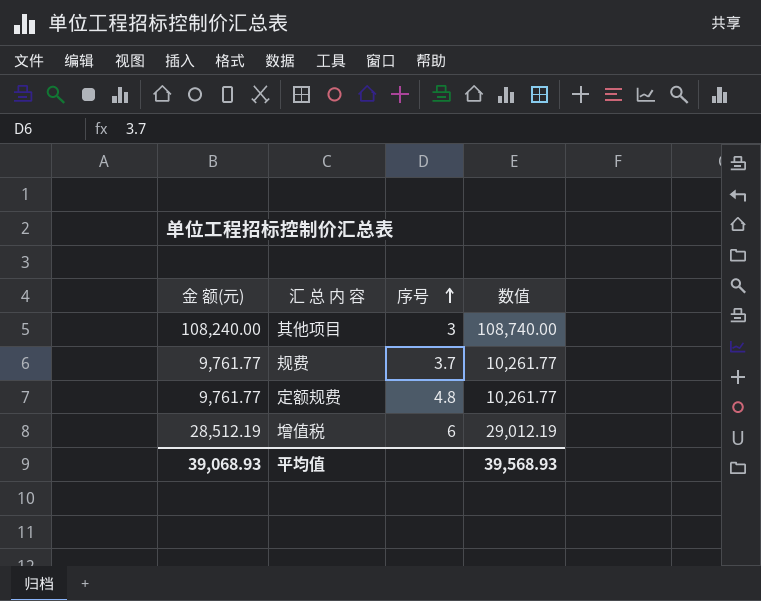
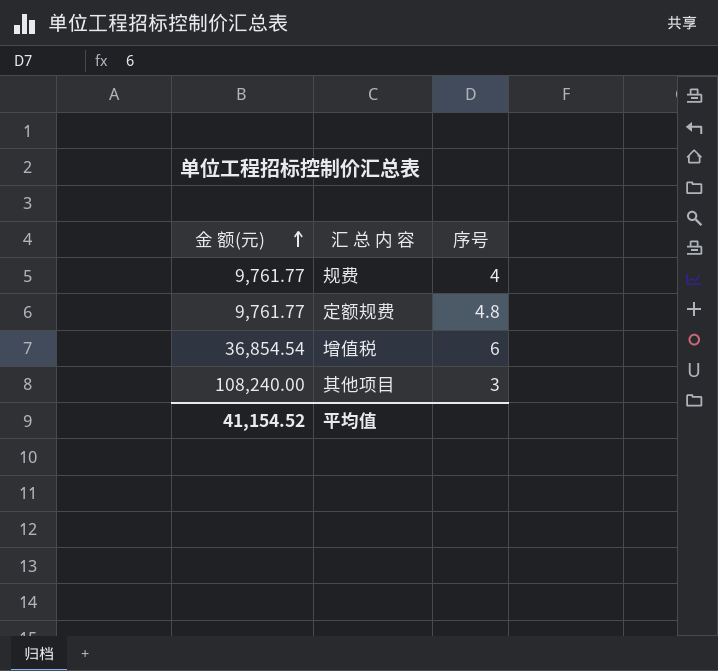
row order: 序号 ascending -> 金 额(元) ascending
column 数值 | formula: [金 额(元)] + 500 -> none
规费 | 序号: 3.7 -> 4
增值税 | 金 额(元): 28,512.19 -> 36,854.54
平均值 | 金 额(元): 39,068.93 -> 41,154.52

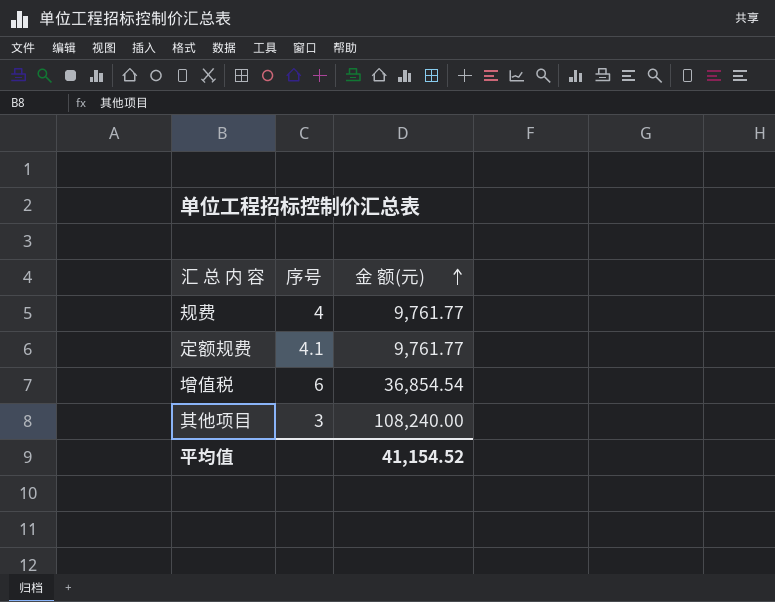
column 金 额(元) | position: 1 -> 3
定额规费 | 序号: 4.8 -> 4.1

